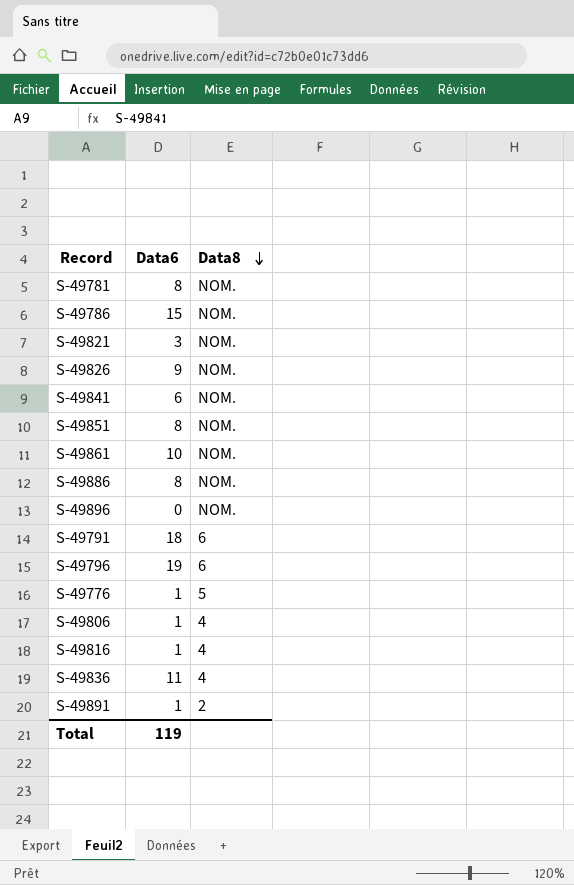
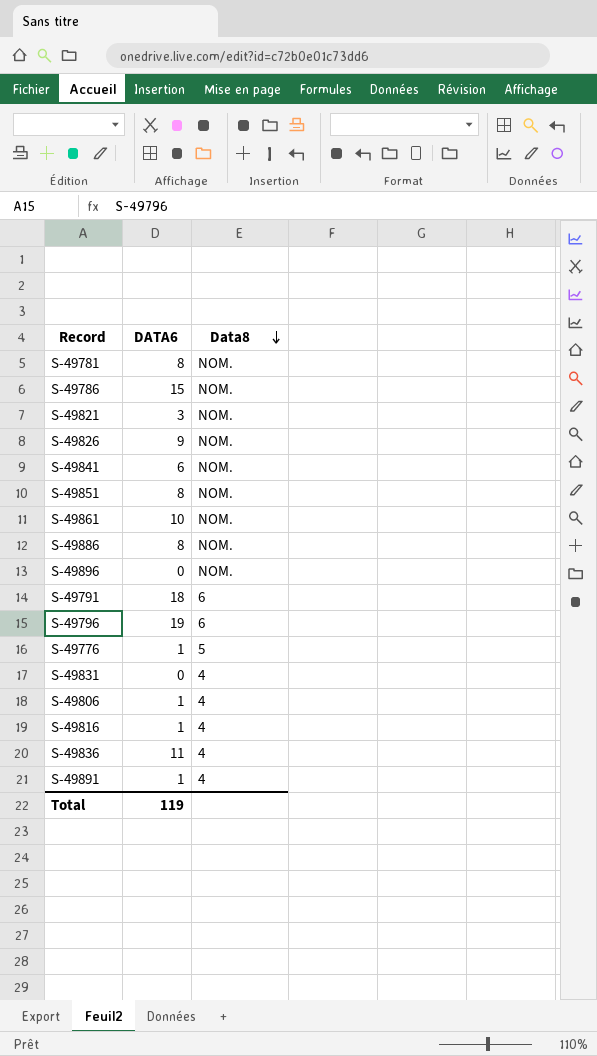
column name: Data6 -> DATA6
row S-49831: none -> 0 | 4
S-49891 | Data8: 2 -> 4

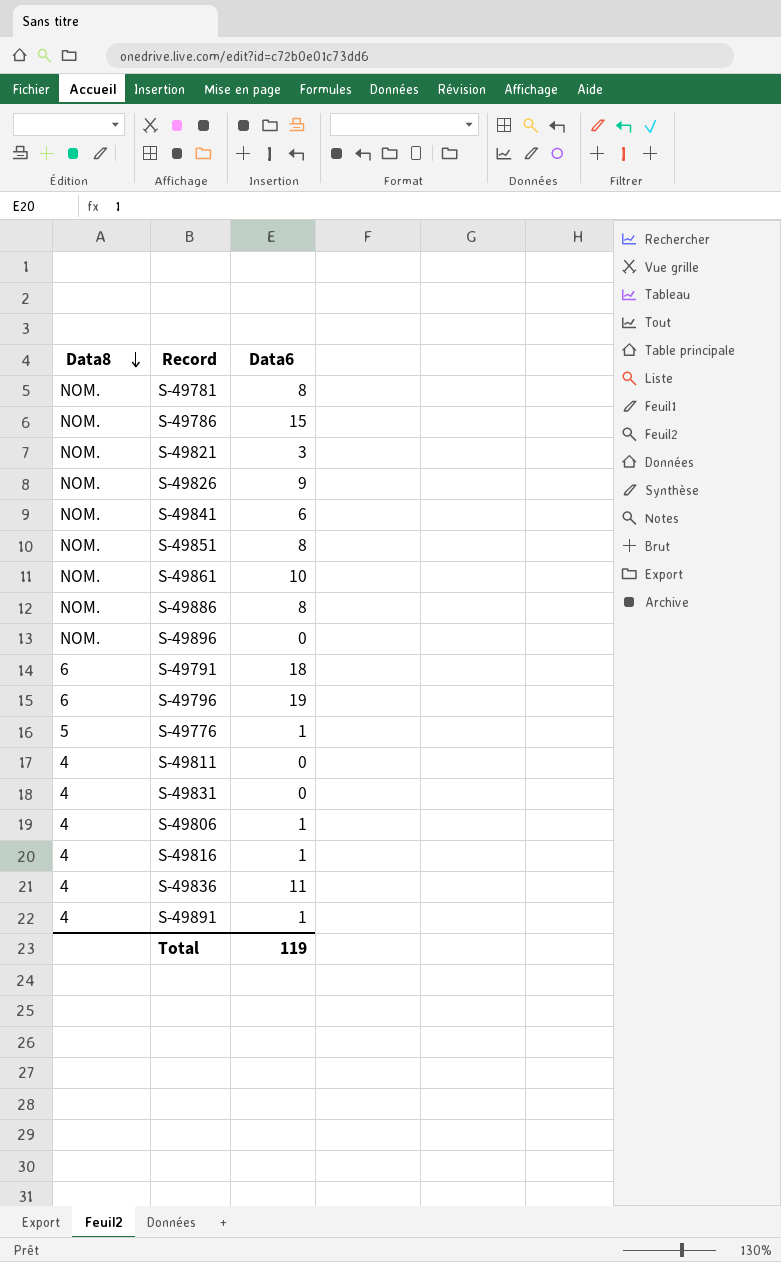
column Data8 | position: 3 -> 1
column name: DATA6 -> Data6
row S-49811: none -> 4 | 0

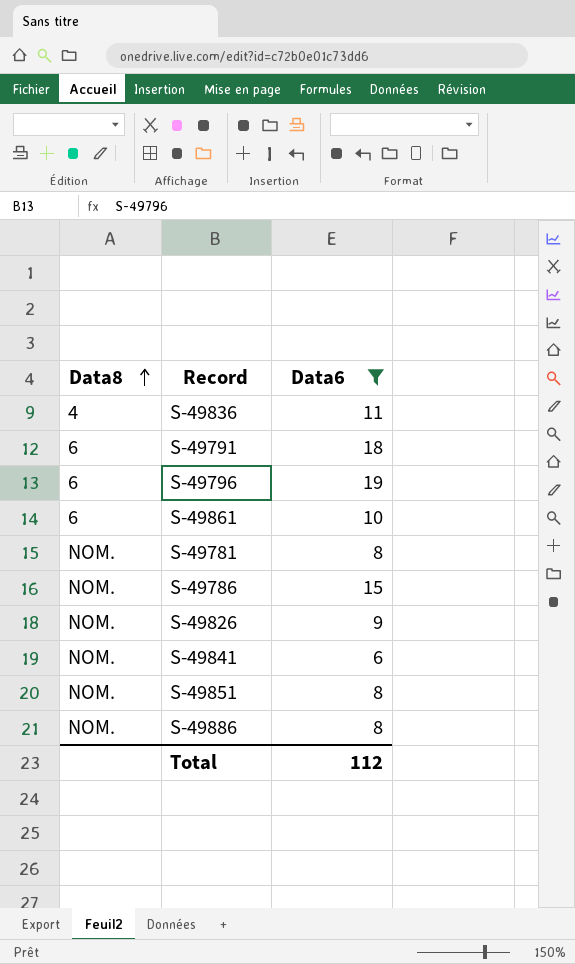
filter: none -> Data6 >= 6
row order: Data8 descending -> Data8 ascending
S-49861 | Data8: NOM. -> 6
Total | Data6: 119 -> 112

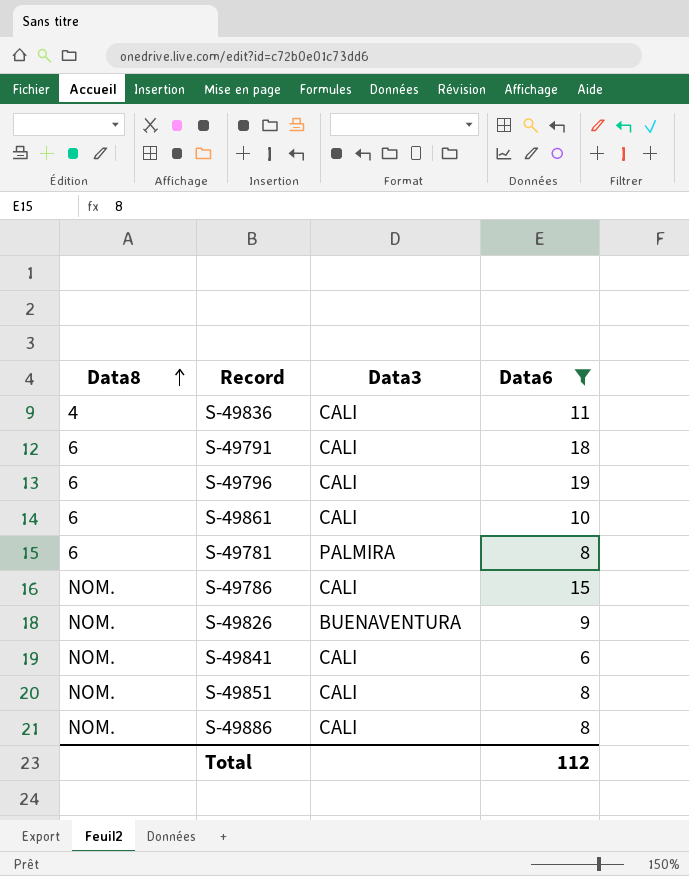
column Data3 | position: none -> 3
S-49781 | Data8: NOM. -> 6

